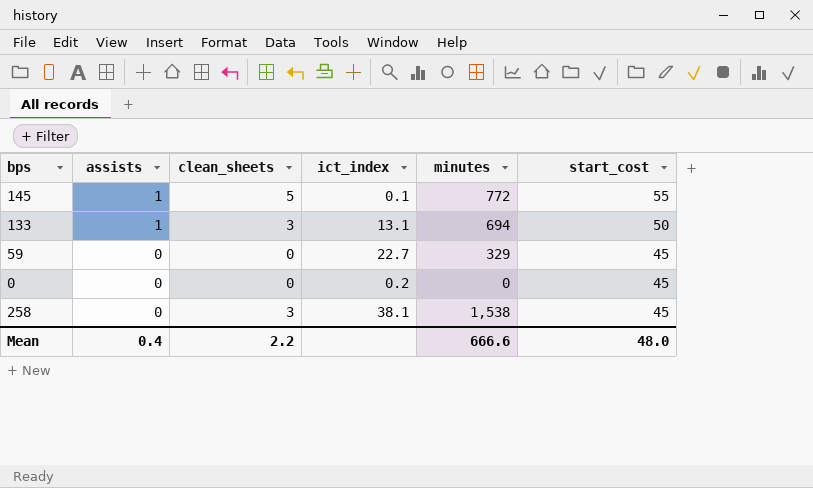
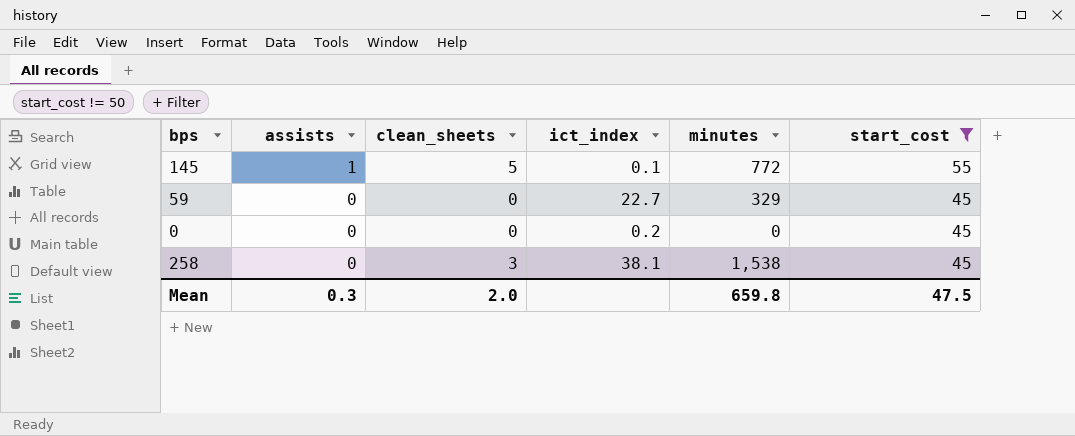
filter: none -> start_cost != 50
Mean | assists: 0.4 -> 0.3
Mean | clean_sheets: 2.2 -> 2.0
Mean | minutes: 666.6 -> 659.8
Mean | start_cost: 48.0 -> 47.5

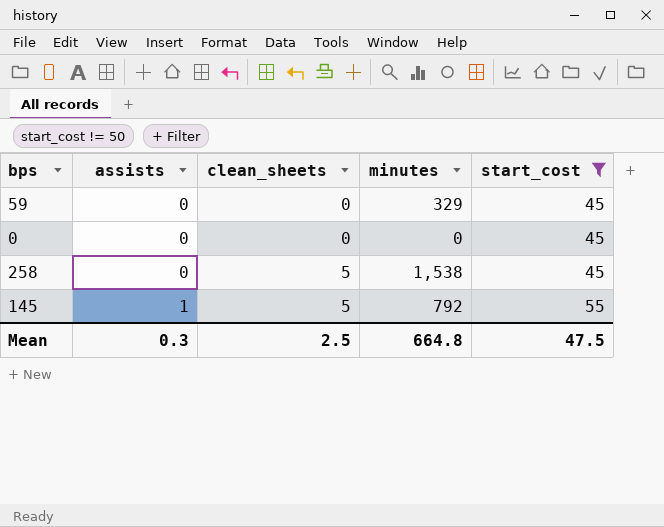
row order: assists descending -> assists ascending
column ict_index | position: 4 -> none
258 | clean_sheets: 3 -> 5
145 | minutes: 772 -> 792
Mean | clean_sheets: 2.0 -> 2.5
Mean | minutes: 659.8 -> 664.8

